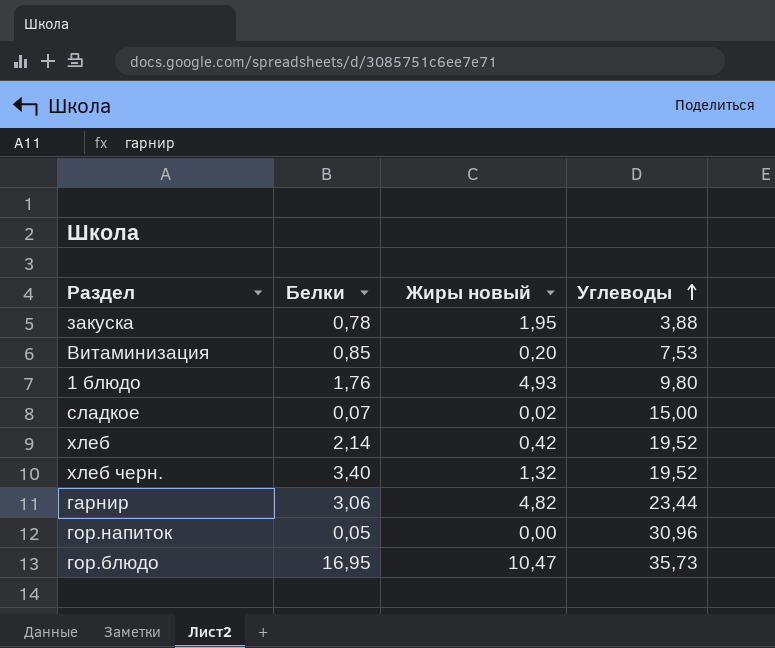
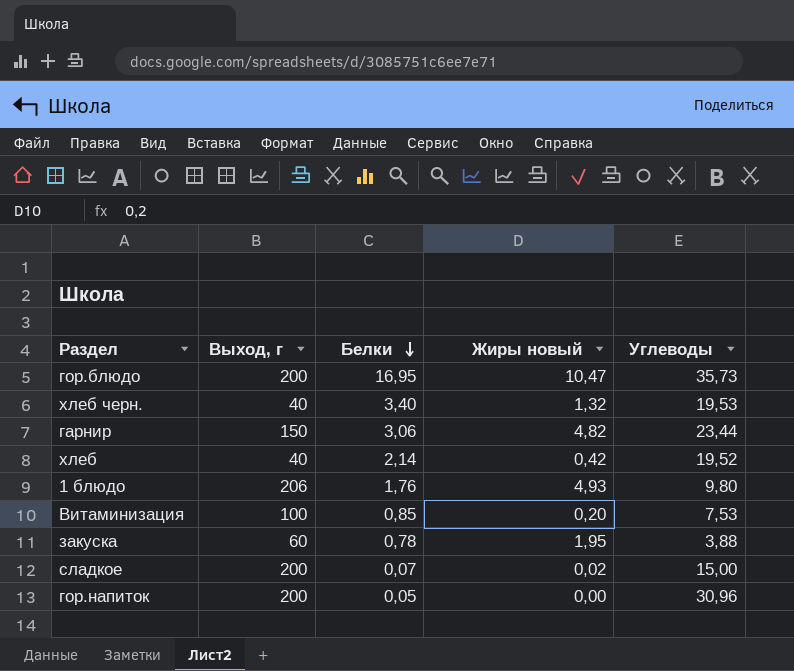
row order: Углеводы ascending -> Белки descending
column Выход, г | position: none -> 2
хлеб черн. | Углеводы: 19,52 -> 19,53

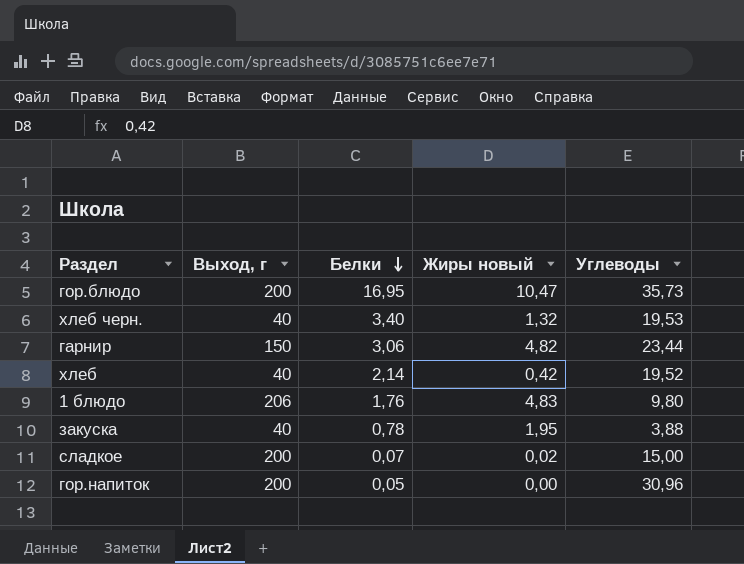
row Витаминизация: 100 | 0,85 | 0,20 | 7,53 -> none
1 блюдо | Жиры новый: 4,93 -> 4,83
закуска | Выход, г: 60 -> 40

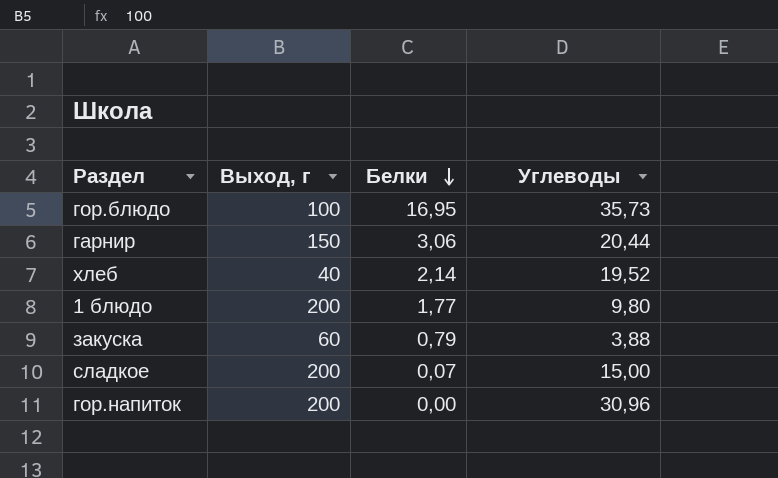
column Жиры новый | position: 4 -> none
row хлеб черн.: 40 | 3,40 | 1,32 | 19,53 -> none
гор.блюдо | Выход, г: 200 -> 100
гарнир | Углеводы: 23,44 -> 20,44
1 блюдо | Выход, г: 206 -> 200
1 блюдо | Белки: 1,76 -> 1,77
закуска | Выход, г: 40 -> 60
закуска | Белки: 0,78 -> 0,79
гор.напиток | Белки: 0,05 -> 0,00

